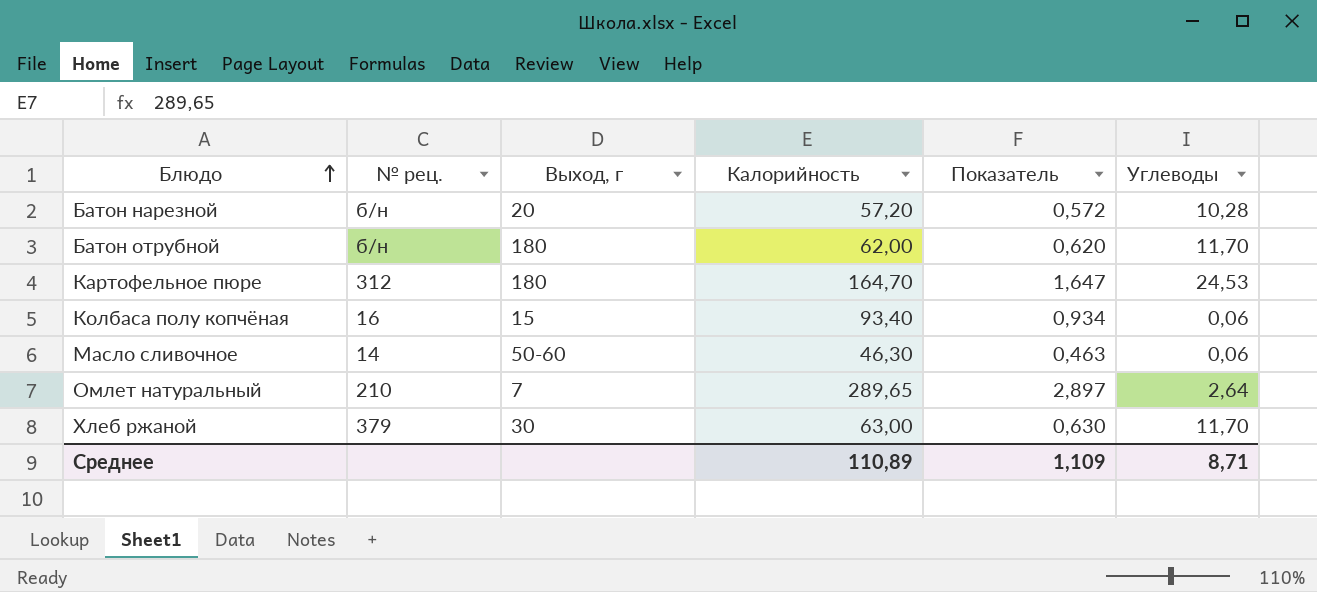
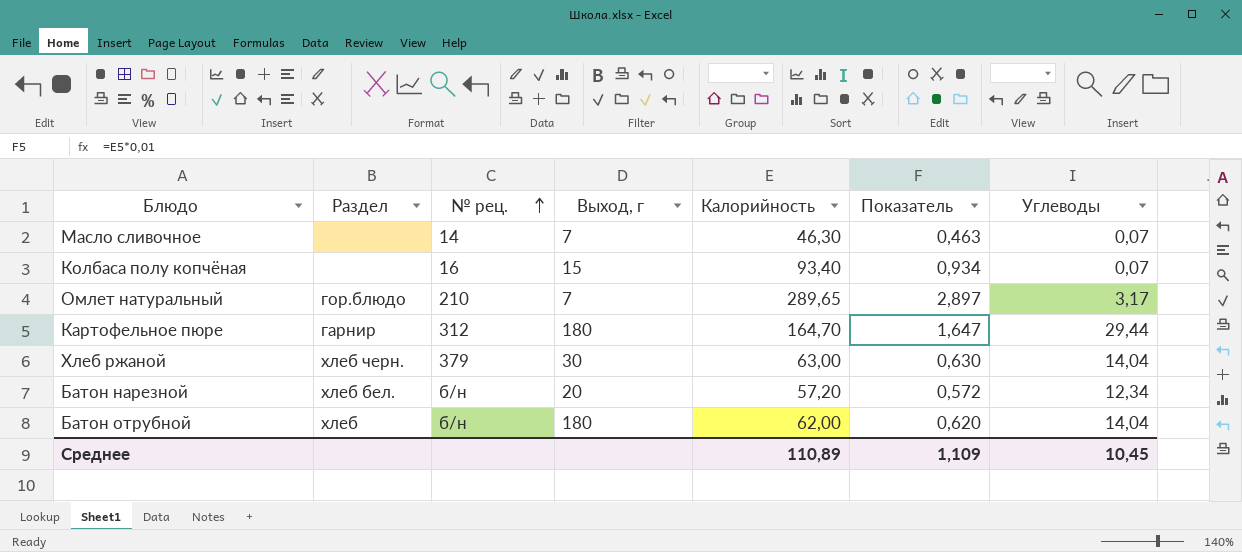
row order: Блюдо ascending -> № рец. ascending
column Раздел | position: none -> 2
Масло сливочное | Выход, г: 50-60 -> 7
Масло сливочное | Углеводы: 0,06 -> 0,07
Колбаса полу копчёная | Углеводы: 0,06 -> 0,07
Омлет натуральный | Углеводы: 2,64 -> 3,17
Картофельное пюре | Углеводы: 24,53 -> 29,44
Хлеб ржаной | Углеводы: 11,70 -> 14,04
Батон нарезной | Углеводы: 10,28 -> 12,34
Батон отрубной | Углеводы: 11,70 -> 14,04
Среднее | Углеводы: 8,71 -> 10,45

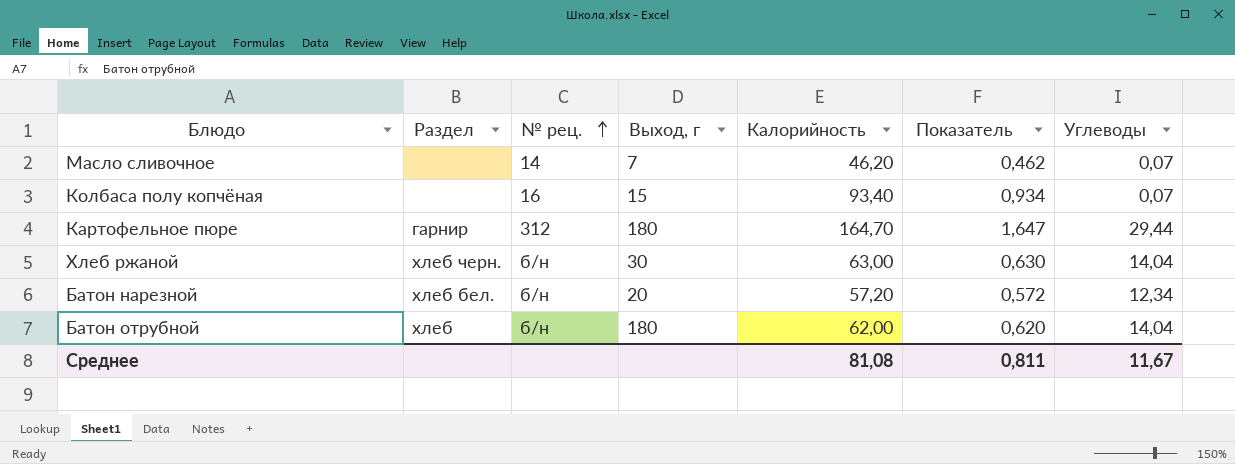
row Омлет натуральный: гор.блюдо | 210 | 7 | 289,65 | 2,897 | 3,17 -> none
Масло сливочное | Калорийность: 46,30 -> 46,20
Масло сливочное | Показатель: 0,463 -> 0,462
Хлеб ржаной | № рец.: 379 -> б/н
Среднее | Калорийность: 110,89 -> 81,08
Среднее | Показатель: 1,109 -> 0,811
Среднее | Углеводы: 10,45 -> 11,67

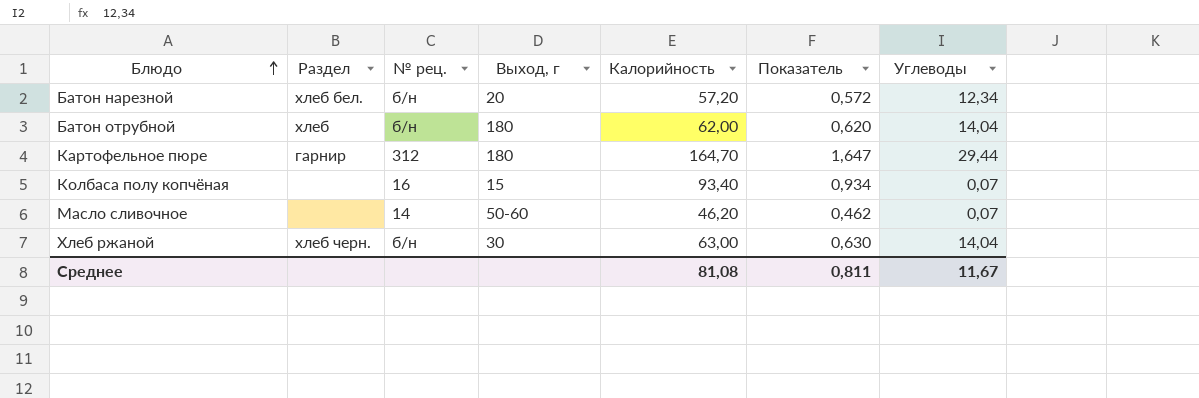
row order: № рец. ascending -> Блюдо ascending
Масло сливочное | Выход, г: 7 -> 50-60

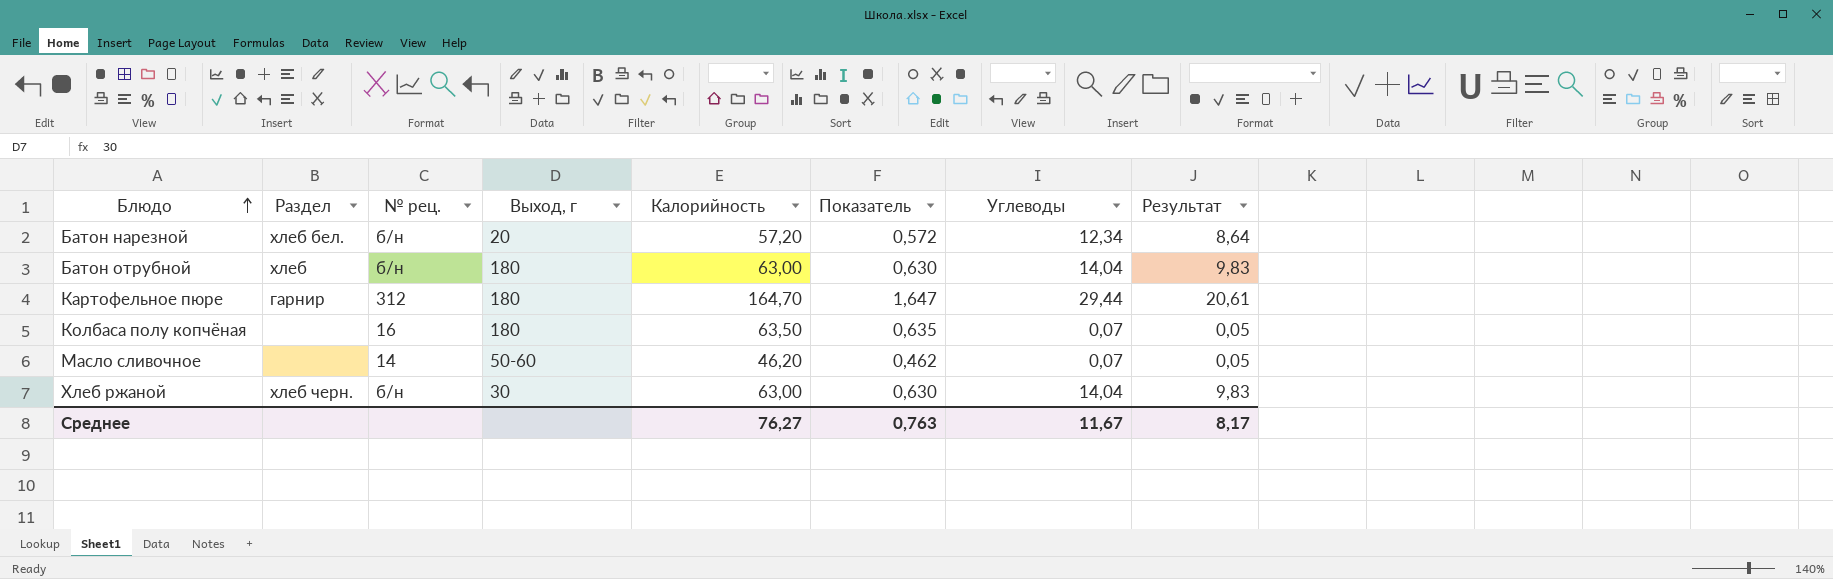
column Результат | formula: none -> [Углеводы] * 0,7
Батон отрубной | Калорийность: 62,00 -> 63,00
Батон отрубной | Показатель: 0,620 -> 0,630
Колбаса полу копчёная | Выход, г: 15 -> 180
Колбаса полу копчёная | Калорийность: 93,40 -> 63,50
Колбаса полу копчёная | Показатель: 0,934 -> 0,635
Среднее | Калорийность: 81,08 -> 76,27
Среднее | Показатель: 0,811 -> 0,763

